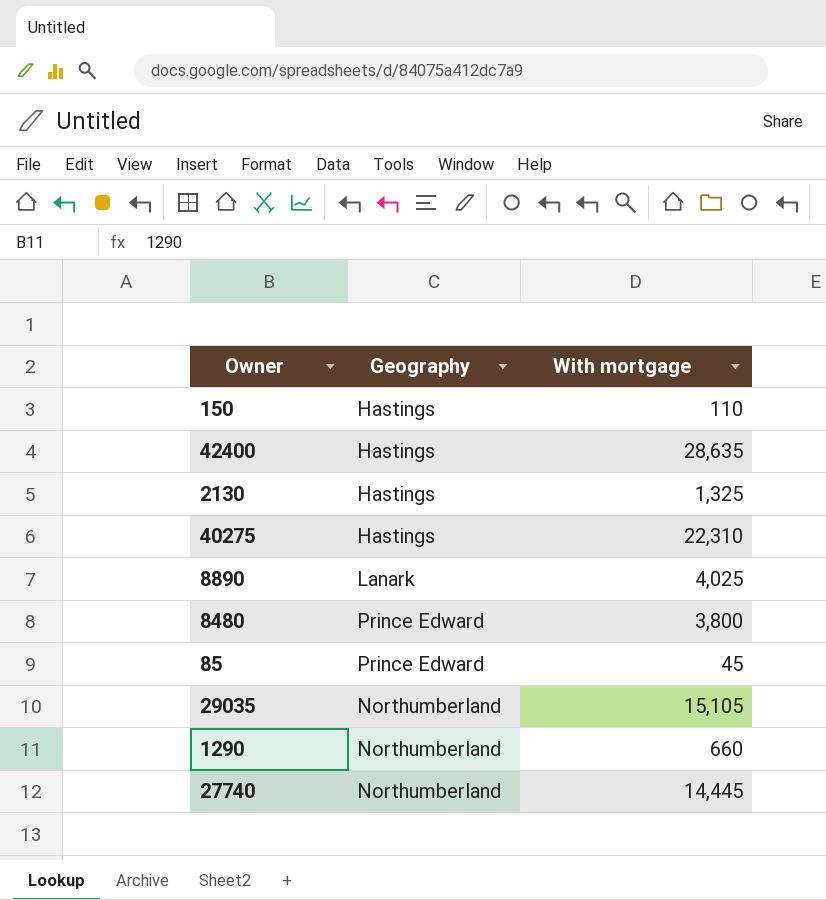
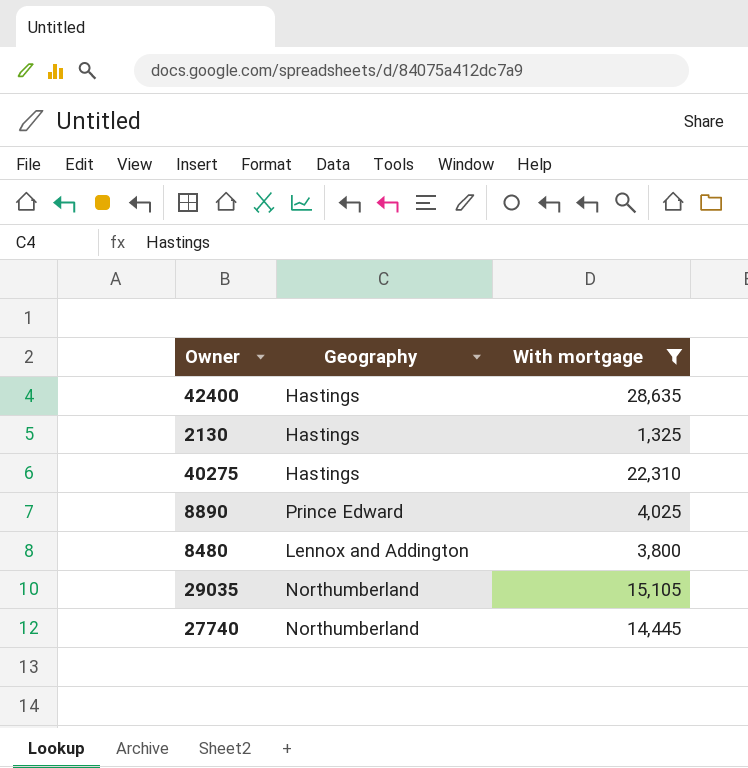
filter: none -> With mortgage >= 1,325
8890 | Geography: Lanark -> Prince Edward
8480 | Geography: Prince Edward -> Lennox and Addington

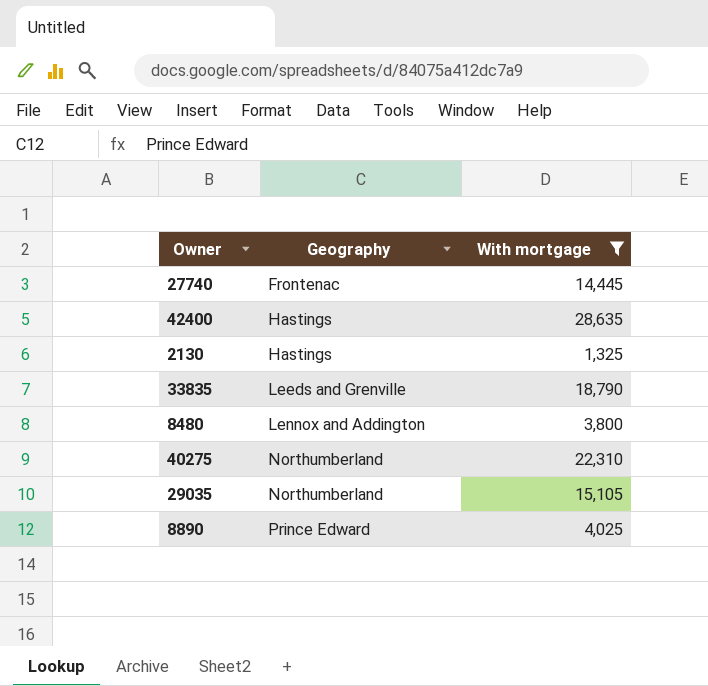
row order: none -> Geography ascending
27740 | Geography: Northumberland -> Frontenac
row 33835: none -> Leeds and Grenville | 18,790
40275 | Geography: Hastings -> Northumberland

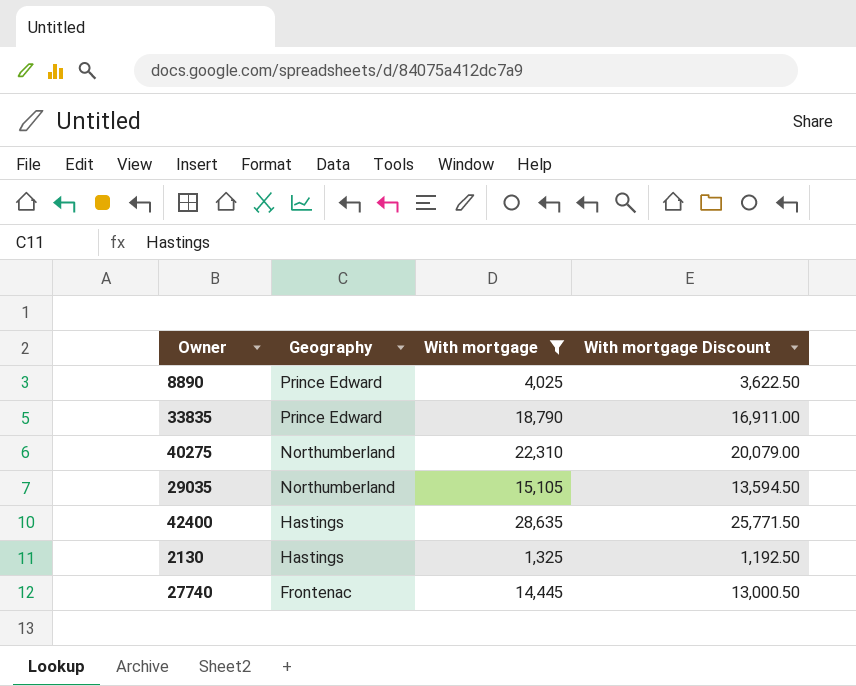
row order: Geography ascending -> Geography descending
column With mortgage Discount | formula: none -> [With mortgage] * 0.9
row 8480: Lennox and Addington | 3,800 -> none
33835 | Geography: Leeds and Grenville -> Prince Edward

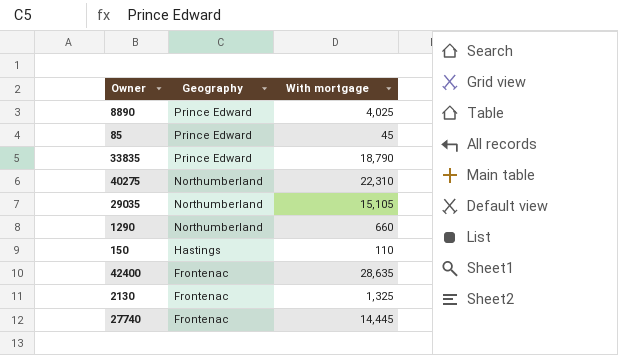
filter: With mortgage >= 1,325 -> none
column With mortgage Discount | formula: [With mortgage] * 0.9 -> none
42400 | Geography: Hastings -> Frontenac
2130 | Geography: Hastings -> Frontenac

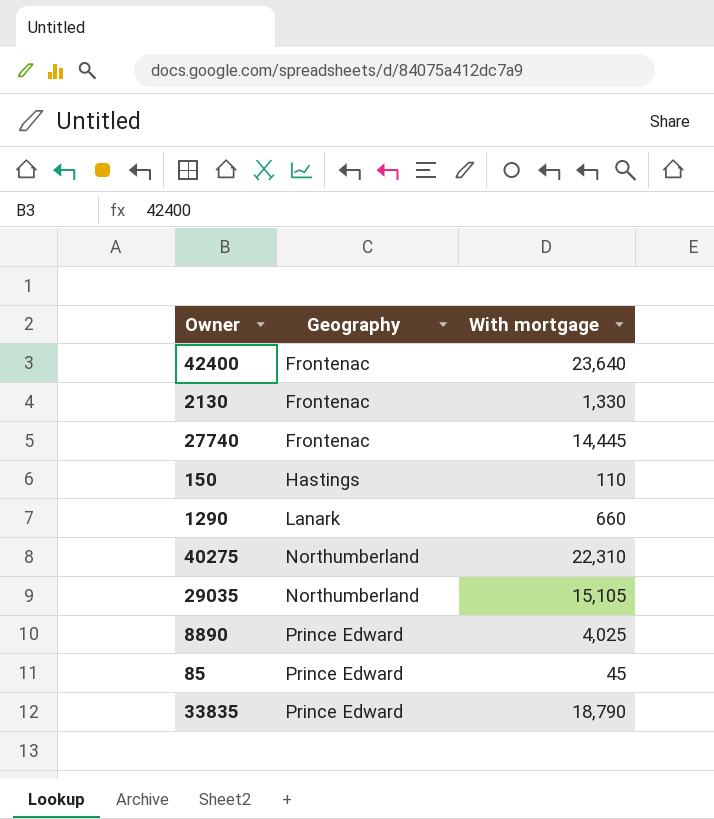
row order: Geography descending -> Geography ascending
42400 | With mortgage: 28,635 -> 23,640
2130 | With mortgage: 1,325 -> 1,330
1290 | Geography: Northumberland -> Lanark

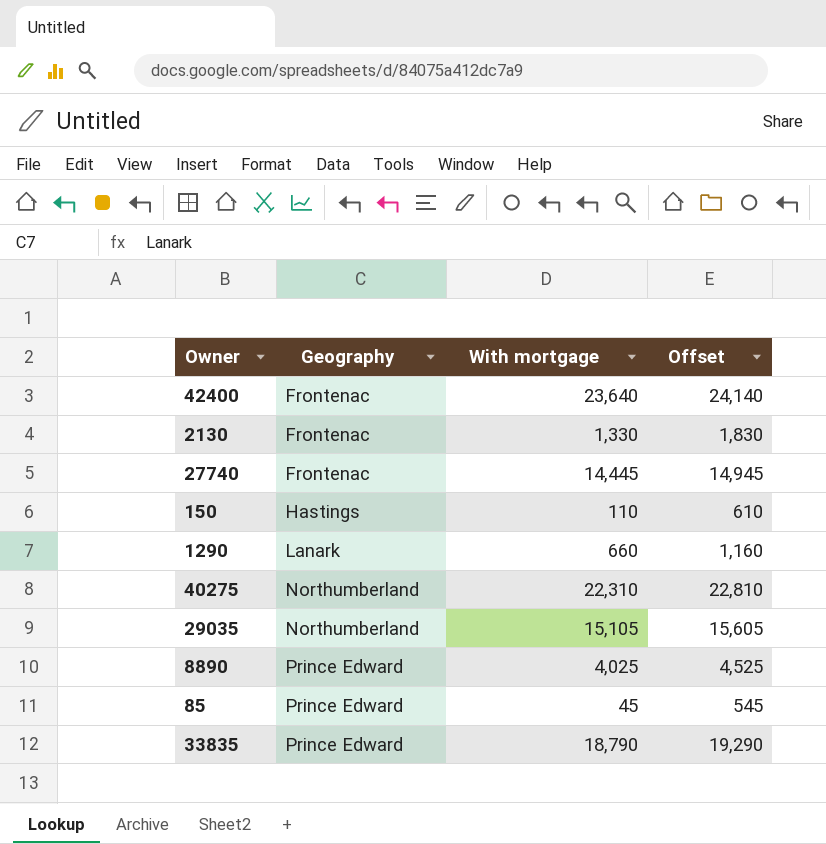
column Offset | formula: none -> [With mortgage] + 500

